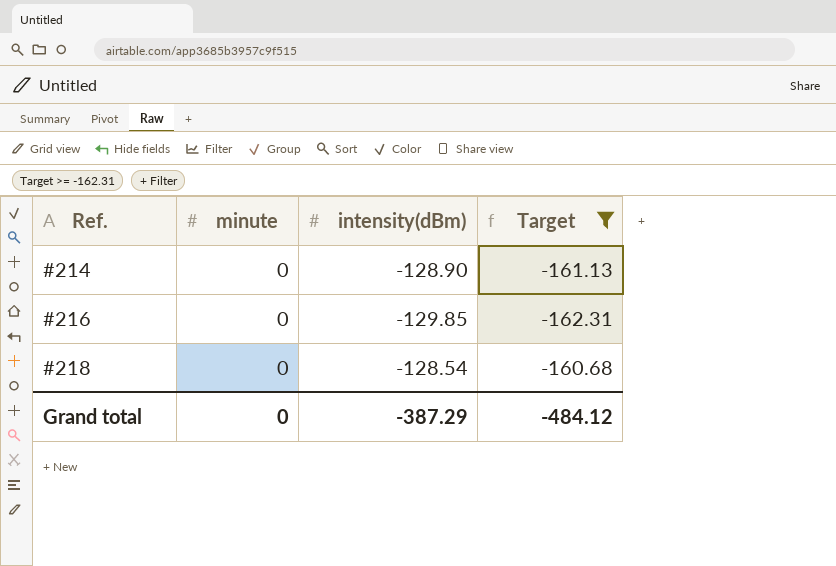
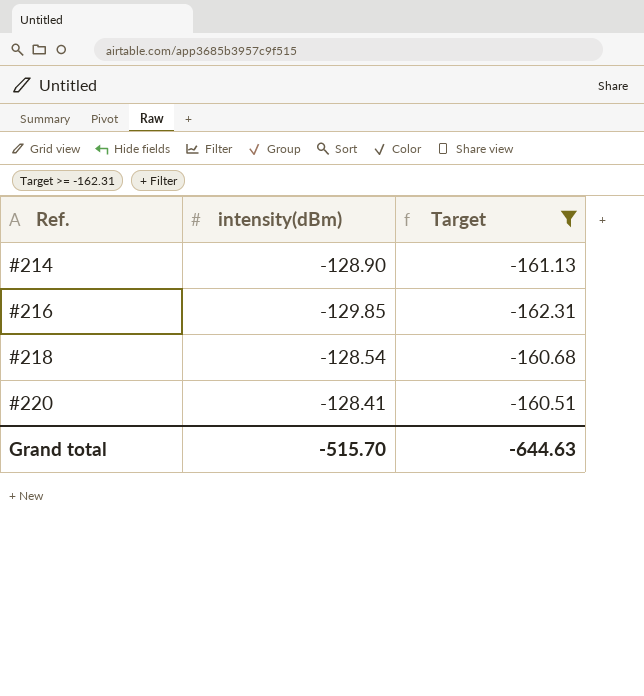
column minute | position: 2 -> none
row #220: none -> -128.41 | -160.51
Grand total | intensity(dBm): -387.29 -> -515.70
Grand total | Target: -484.12 -> -644.63

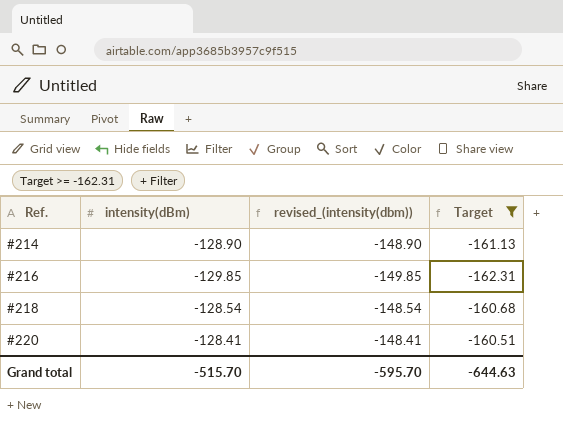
column revised_(intensity(dbm)) | formula: none -> [intensity(dBm)] - 20

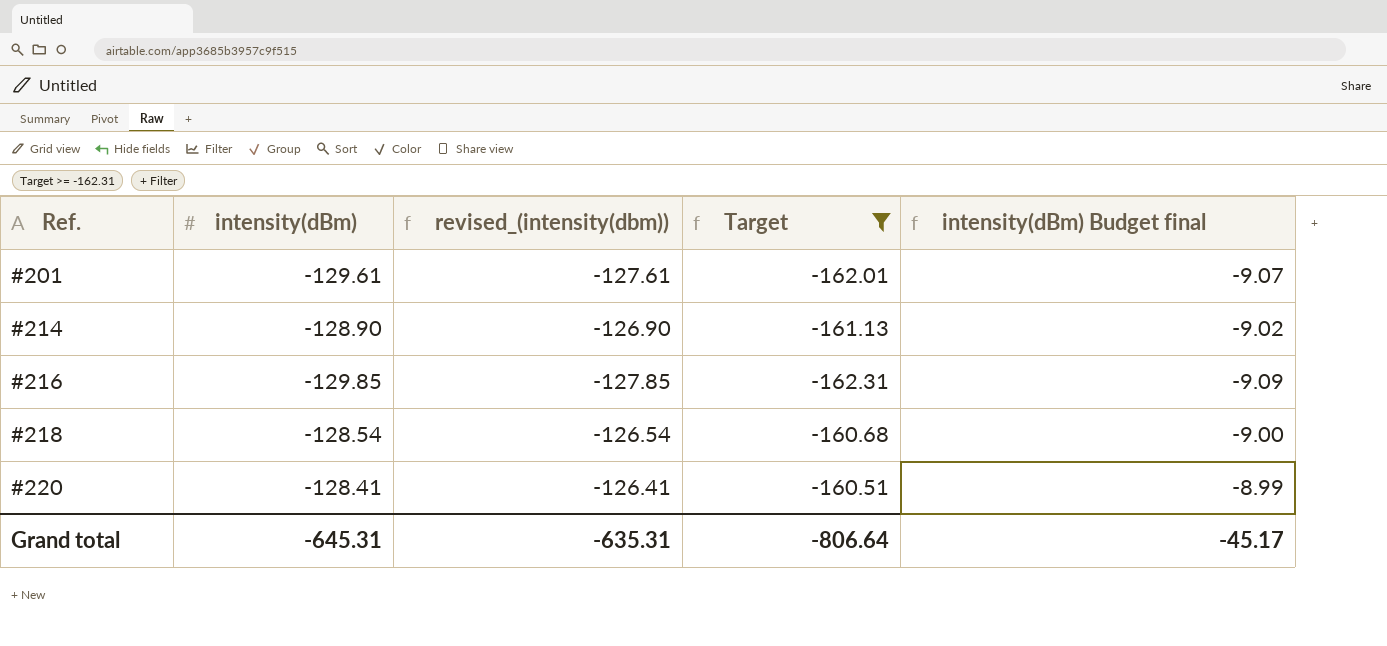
column revised_(intensity(dbm)) | formula: [intensity(dBm)] - 20 -> [intensity(dBm)] + 2
column intensity(dBm) Budget final | formula: none -> [intensity(dBm)] * 0.07
row #201: none -> -129.61 | -127.61 | -162.01 | -9.07
Grand total | intensity(dBm): -515.70 -> -645.31
Grand total | revised_(intensity(dbm)): -595.70 -> -635.31
Grand total | Target: -644.63 -> -806.64

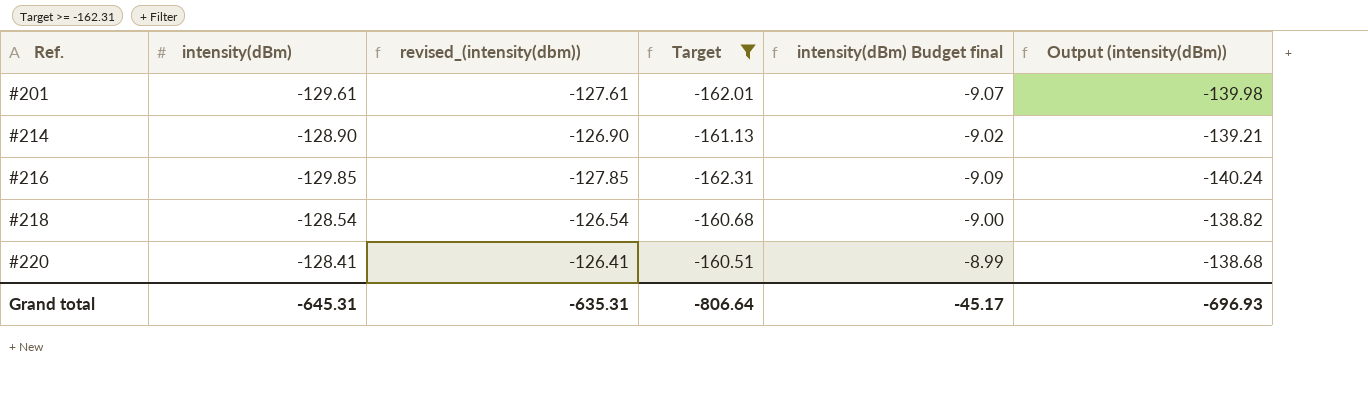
column Output (intensity(dBm)) | formula: none -> [intensity(dBm)] * 1.08

